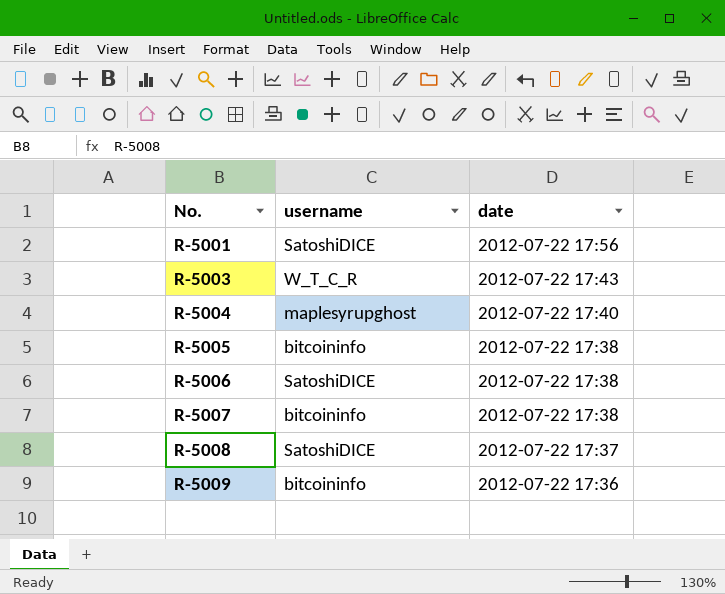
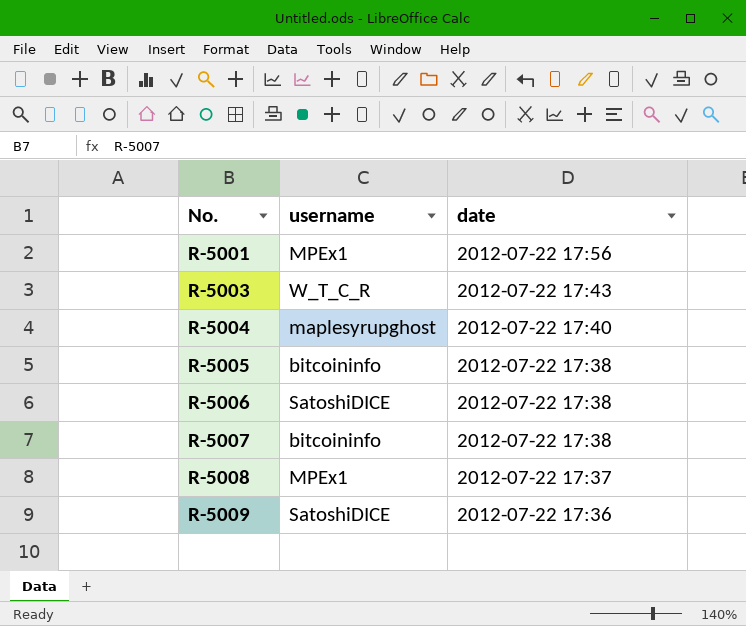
R-5001 | username: SatoshiDICE -> MPEx1
R-5008 | username: SatoshiDICE -> MPEx1
R-5009 | username: bitcoininfo -> SatoshiDICE

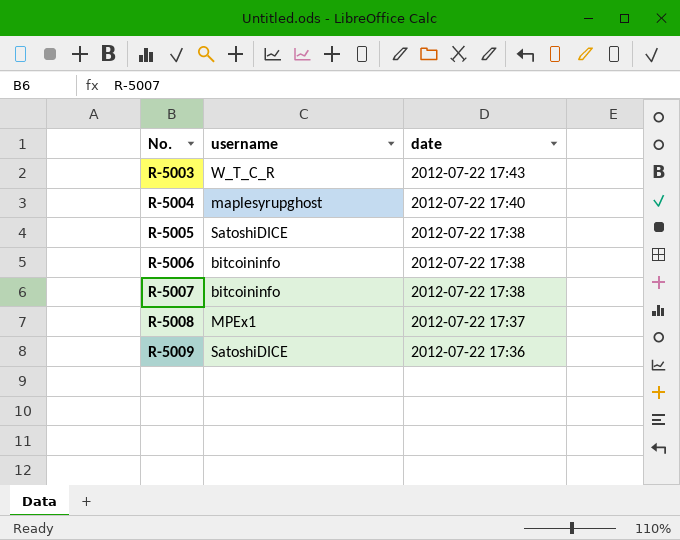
row R-5001: MPEx1 | 2012-07-22 17:56 -> none
R-5005 | username: bitcoininfo -> SatoshiDICE
R-5006 | username: SatoshiDICE -> bitcoininfo

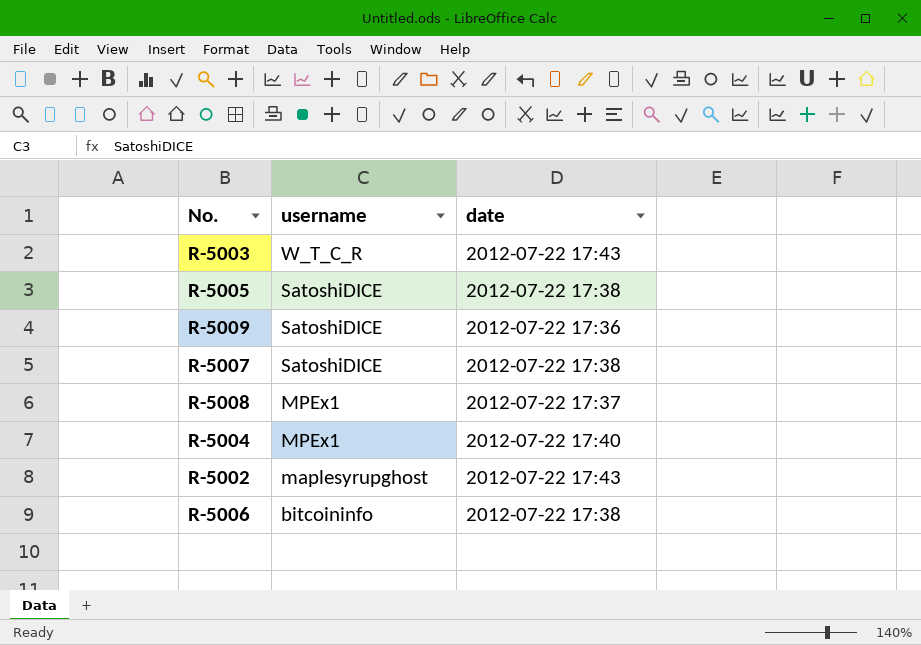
row order: No. ascending -> username descending
R-5007 | username: bitcoininfo -> SatoshiDICE
R-5004 | username: maplesyrupghost -> MPEx1
row R-5002: none -> maplesyrupghost | 2012-07-22 17:43

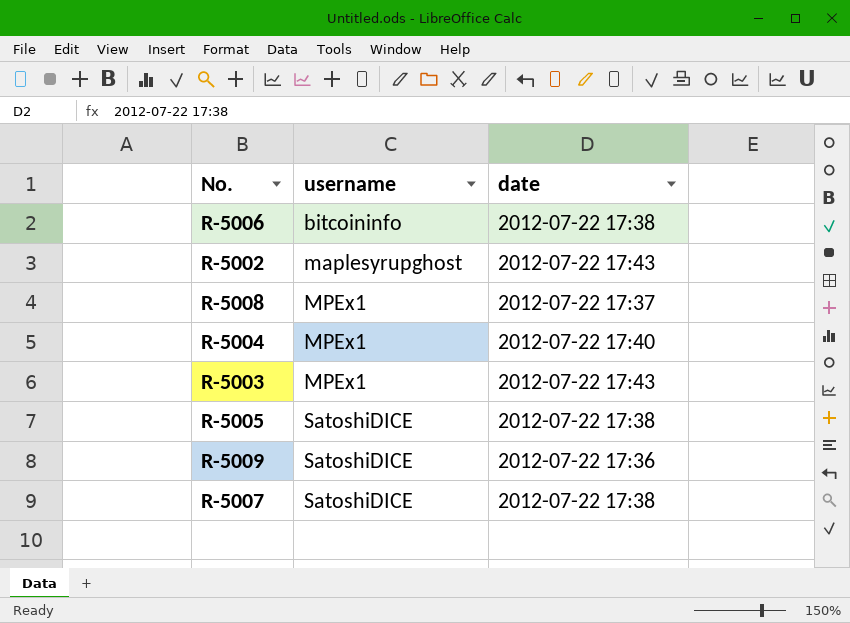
row order: username descending -> username ascending
R-5003 | username: W_T_C_R -> MPEx1

